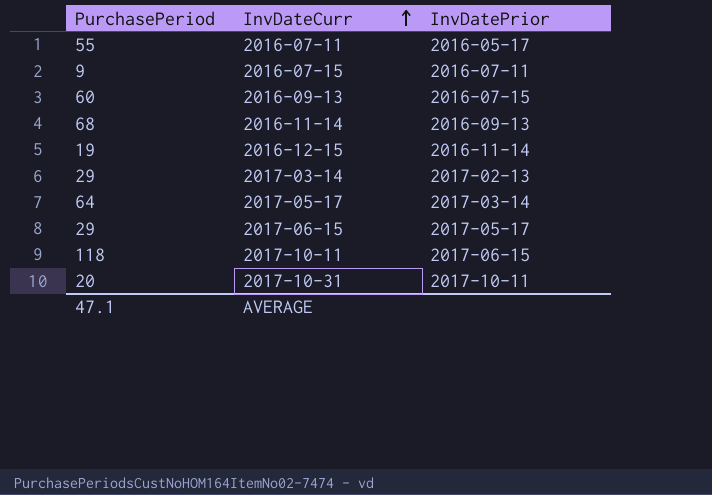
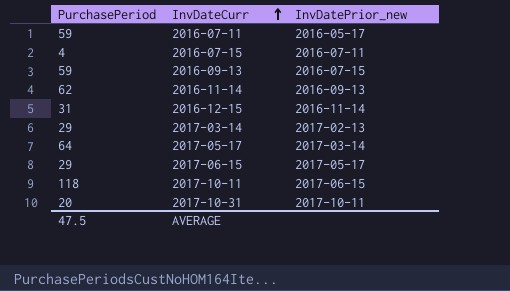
column name: InvDatePrior -> InvDatePrior_new
2016-07-11 | PurchasePeriod: 55 -> 59
2016-07-15 | PurchasePeriod: 9 -> 4
2016-09-13 | PurchasePeriod: 60 -> 59
2016-11-14 | PurchasePeriod: 68 -> 62
2016-12-15 | PurchasePeriod: 19 -> 31
AVERAGE | PurchasePeriod: 47.1 -> 47.5

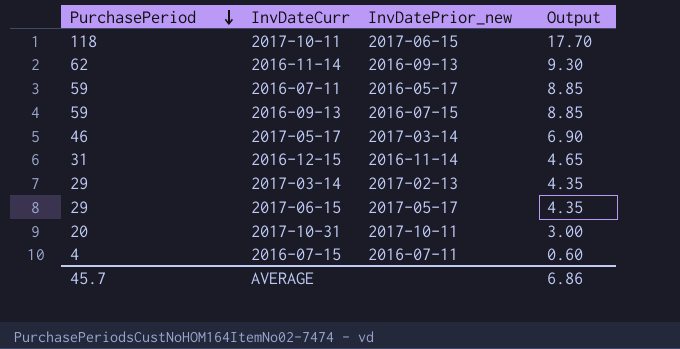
row order: InvDateCurr ascending -> PurchasePeriod descending
column Output | formula: none -> [PurchasePeriod] * 0.15
2017-05-17 | PurchasePeriod: 64 -> 46
AVERAGE | PurchasePeriod: 47.5 -> 45.7

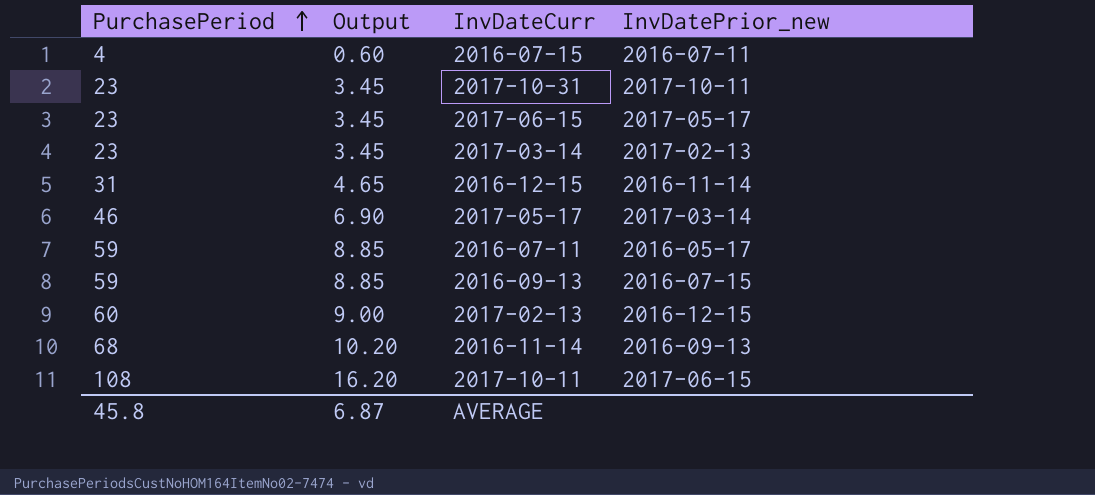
row order: PurchasePeriod descending -> PurchasePeriod ascending
column Output | position: 4 -> 2
2017-10-31 | PurchasePeriod: 20 -> 23
2017-10-31 | Output: 3.00 -> 3.45
2017-06-15 | PurchasePeriod: 29 -> 23
2017-06-15 | Output: 4.35 -> 3.45
2017-03-14 | PurchasePeriod: 29 -> 23
2017-03-14 | Output: 4.35 -> 3.45
row 2017-02-13: none -> 60 | 9.00 | 2016-12-15
2016-11-14 | PurchasePeriod: 62 -> 68
2016-11-14 | Output: 9.30 -> 10.20
2017-10-11 | PurchasePeriod: 118 -> 108
2017-10-11 | Output: 17.70 -> 16.20
AVERAGE | PurchasePeriod: 45.7 -> 45.8
AVERAGE | Output: 6.86 -> 6.87

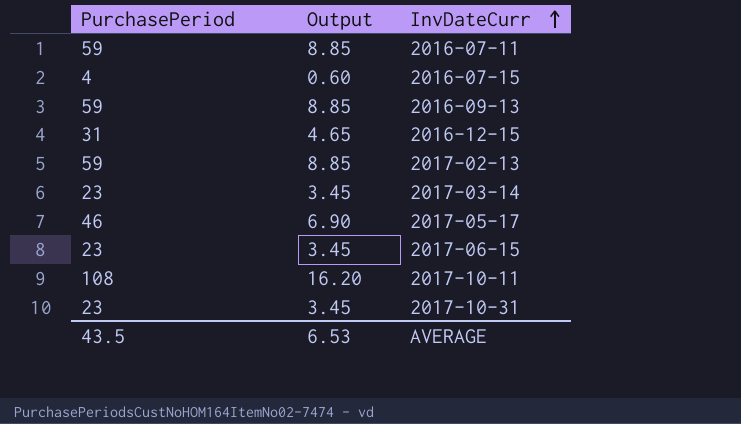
row order: PurchasePeriod ascending -> InvDateCurr ascending
column InvDatePrior_new | position: 4 -> none
row 2016-11-14: 68 | 10.20 | 2016-09-13 -> none
2017-02-13 | PurchasePeriod: 60 -> 59
2017-02-13 | Output: 9.00 -> 8.85
AVERAGE | PurchasePeriod: 45.8 -> 43.5
AVERAGE | Output: 6.87 -> 6.53

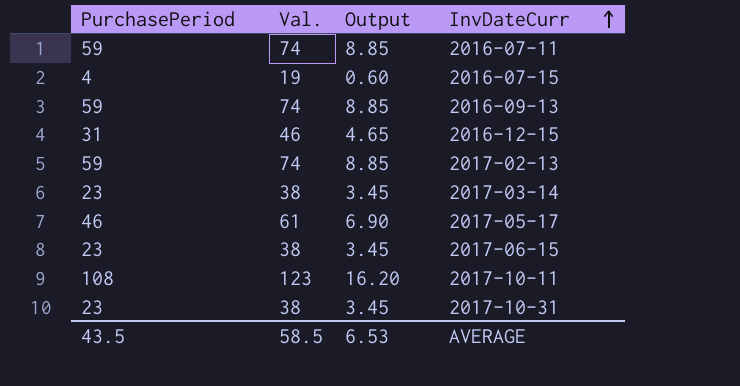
column Val. | formula: none -> [PurchasePeriod] + 15

